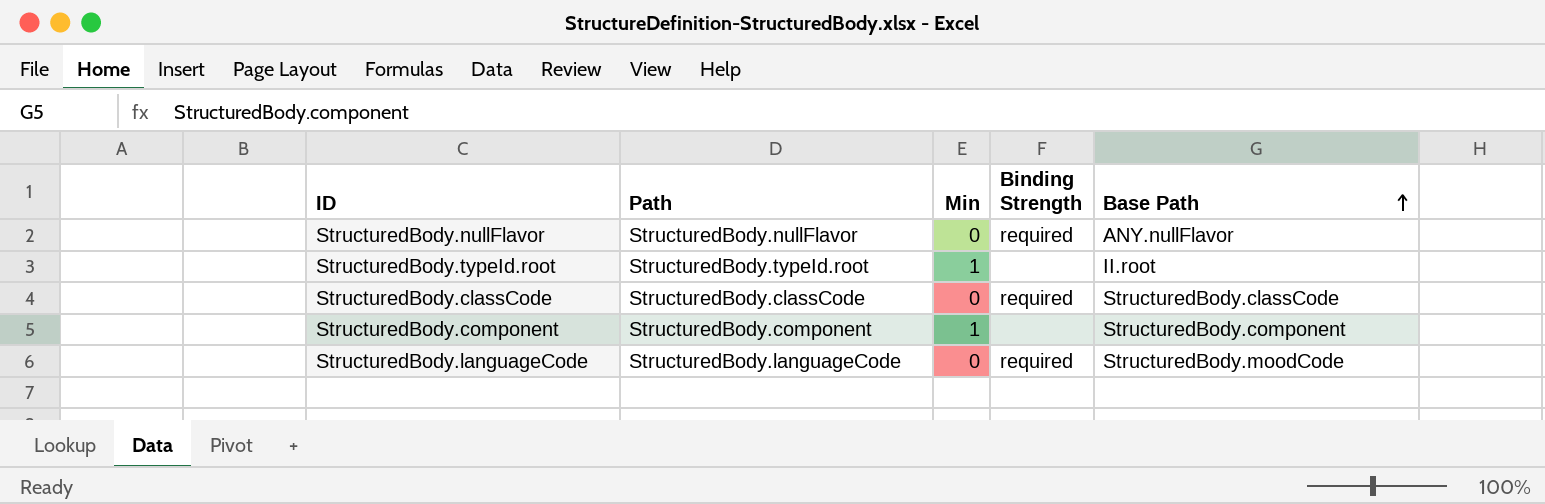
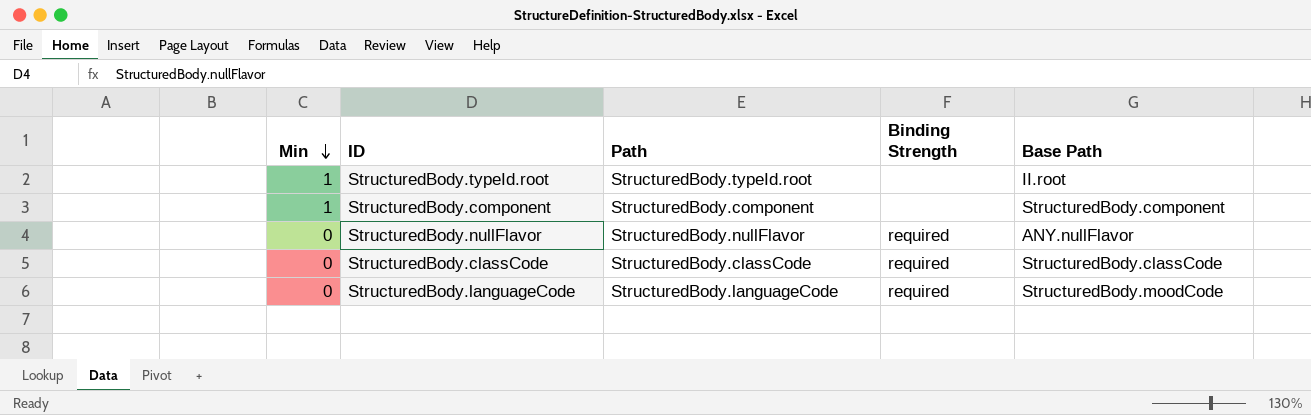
row order: Base Path ascending -> Min descending
column Min | position: 3 -> 1

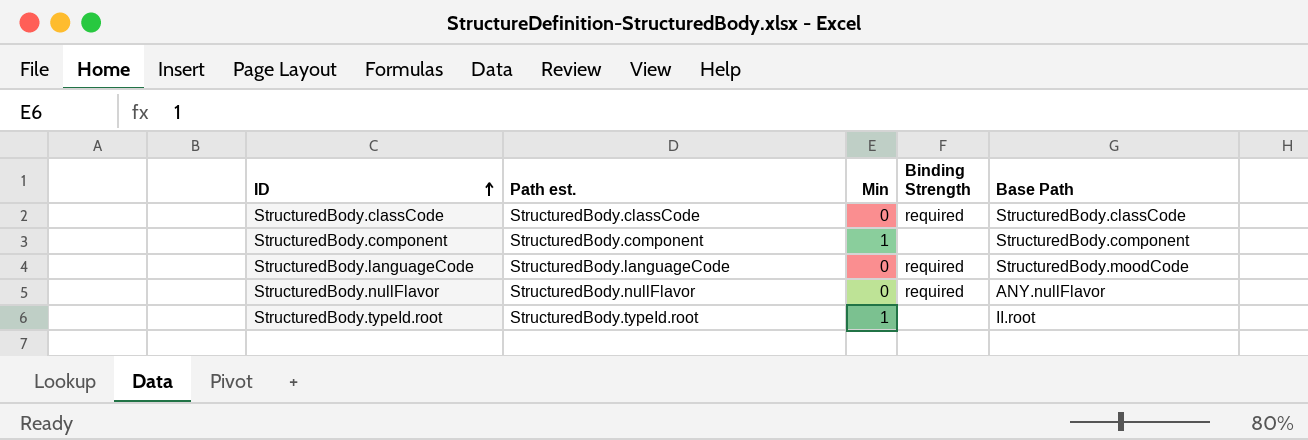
row order: Min descending -> ID ascending
column name: Path -> Path est.
column Min | position: 1 -> 3

